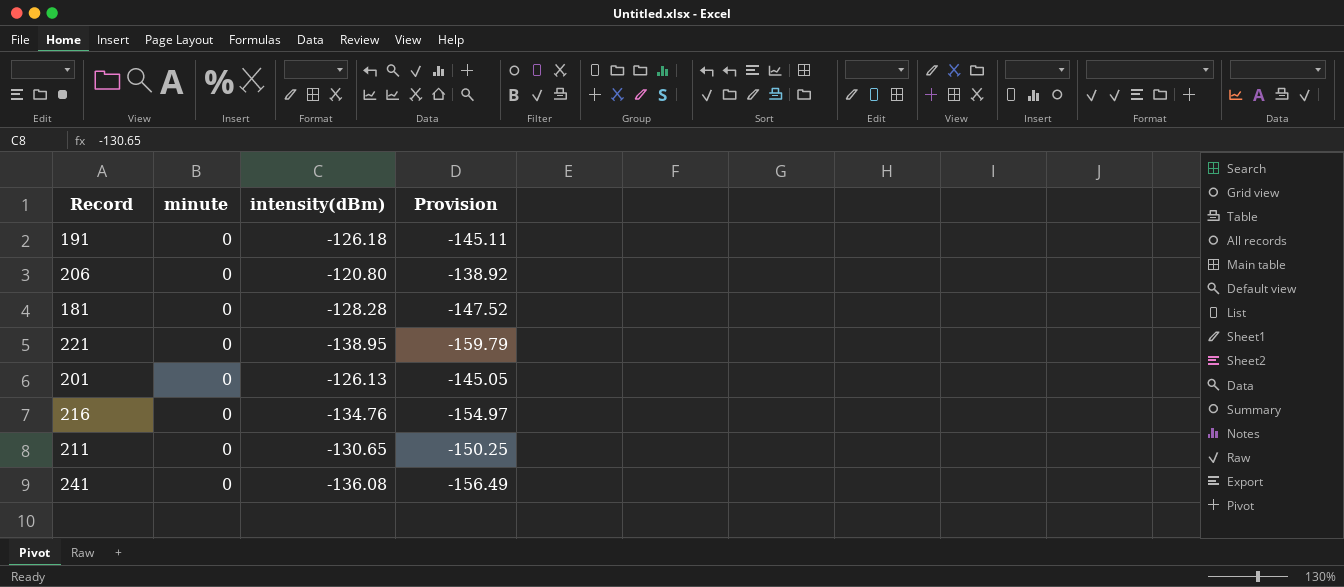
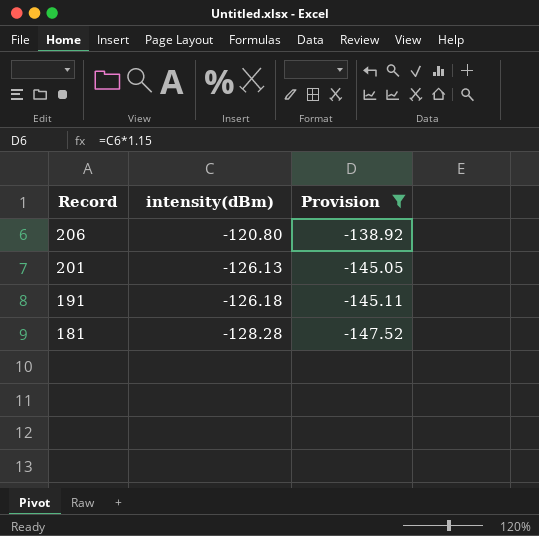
filter: none -> Provision >= -147.52
row order: none -> Record descending
column minute | position: 2 -> none

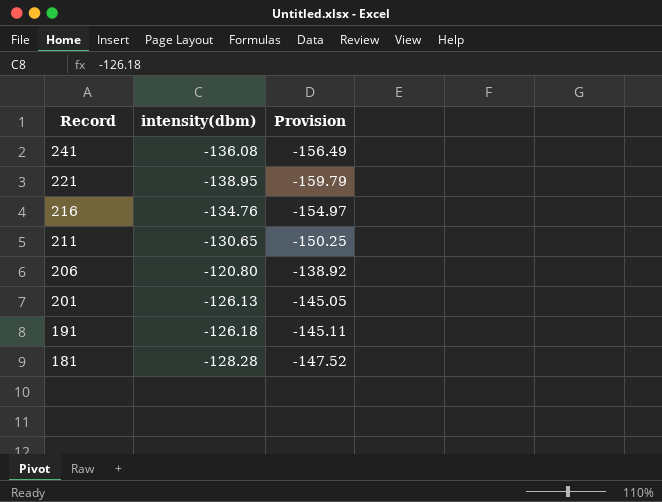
filter: Provision >= -147.52 -> none
column name: intensity(dBm) -> intensity(dbm)

